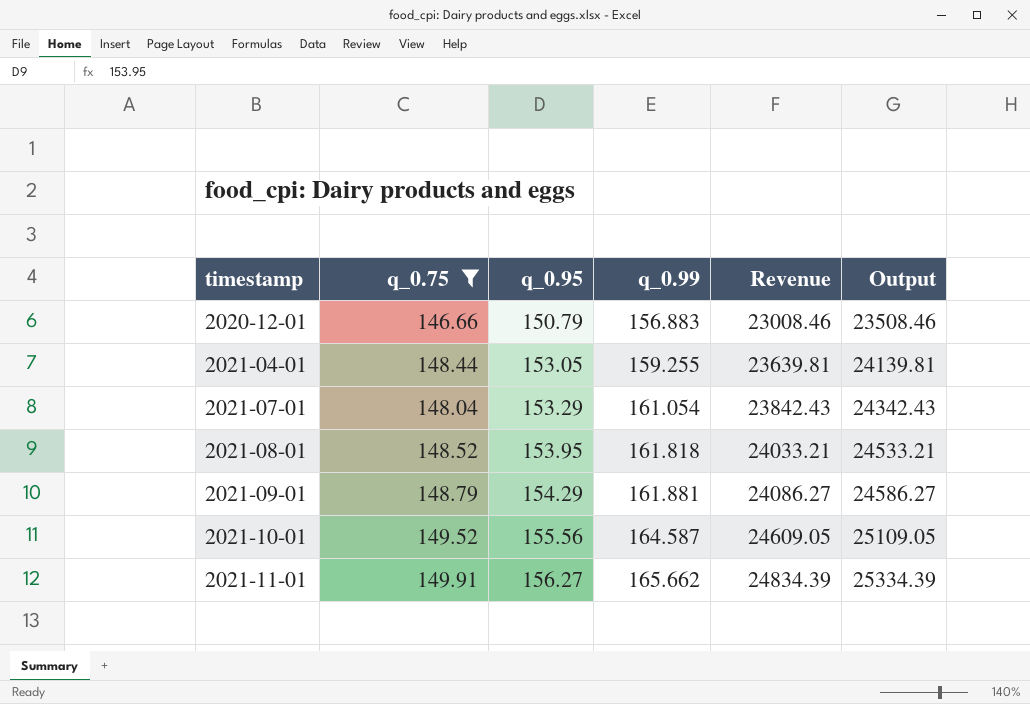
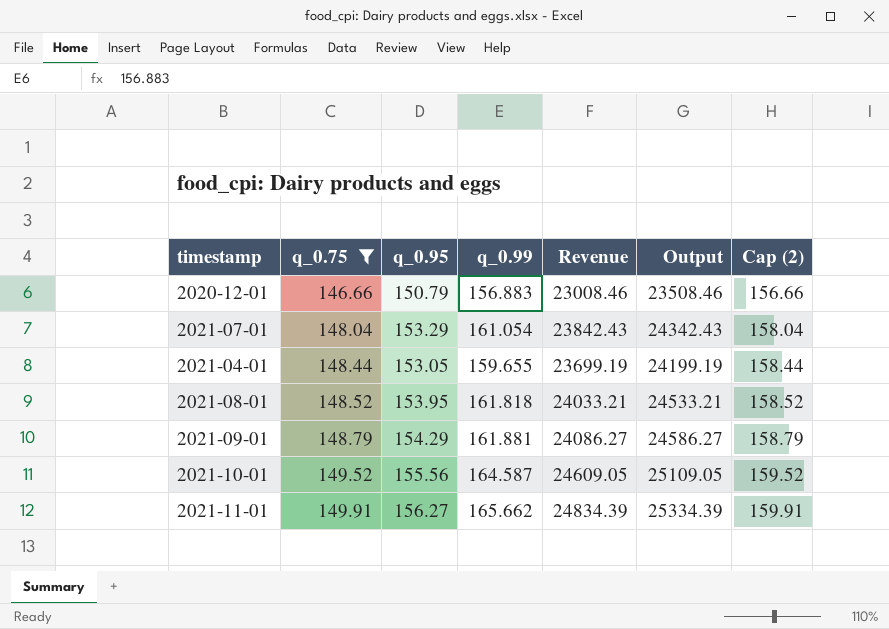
row order: timestamp ascending -> q_0.75 ascending
column Cap (2) | formula: none -> [q_0.75] + 10
2021-04-01 | q_0.99: 159.255 -> 159.655
2021-04-01 | Revenue: 23639.81 -> 23699.19
2021-04-01 | Output: 24139.81 -> 24199.19

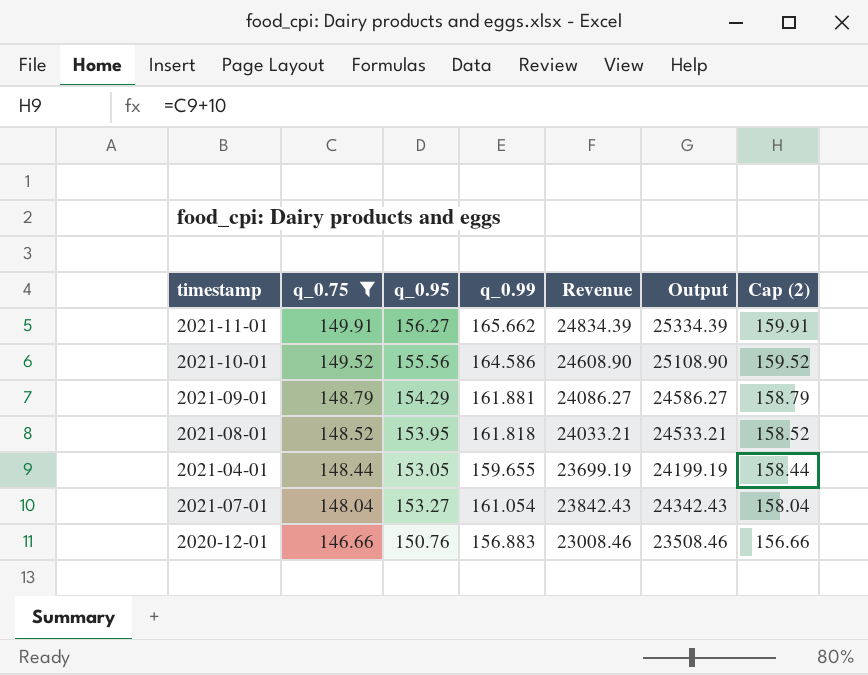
row order: q_0.75 ascending -> q_0.75 descending
2021-10-01 | q_0.99: 164.587 -> 164.586
2021-10-01 | Revenue: 24609.05 -> 24608.90
2021-10-01 | Output: 25109.05 -> 25108.90
2021-07-01 | q_0.95: 153.29 -> 153.27
2020-12-01 | q_0.95: 150.79 -> 150.76

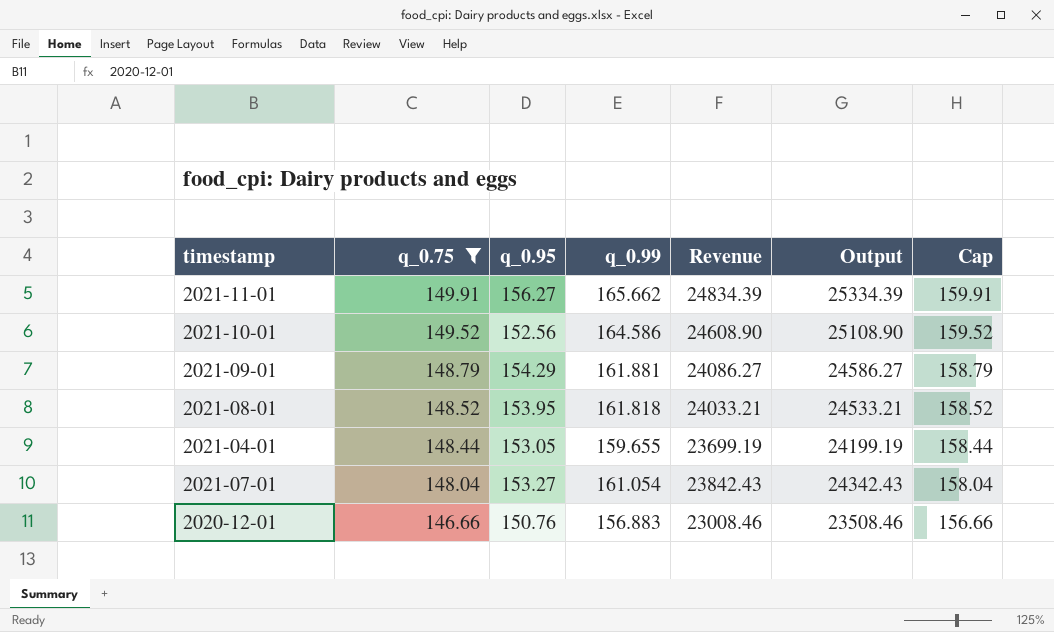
column name: Cap (2) -> Cap
2021-10-01 | q_0.95: 155.56 -> 152.56

